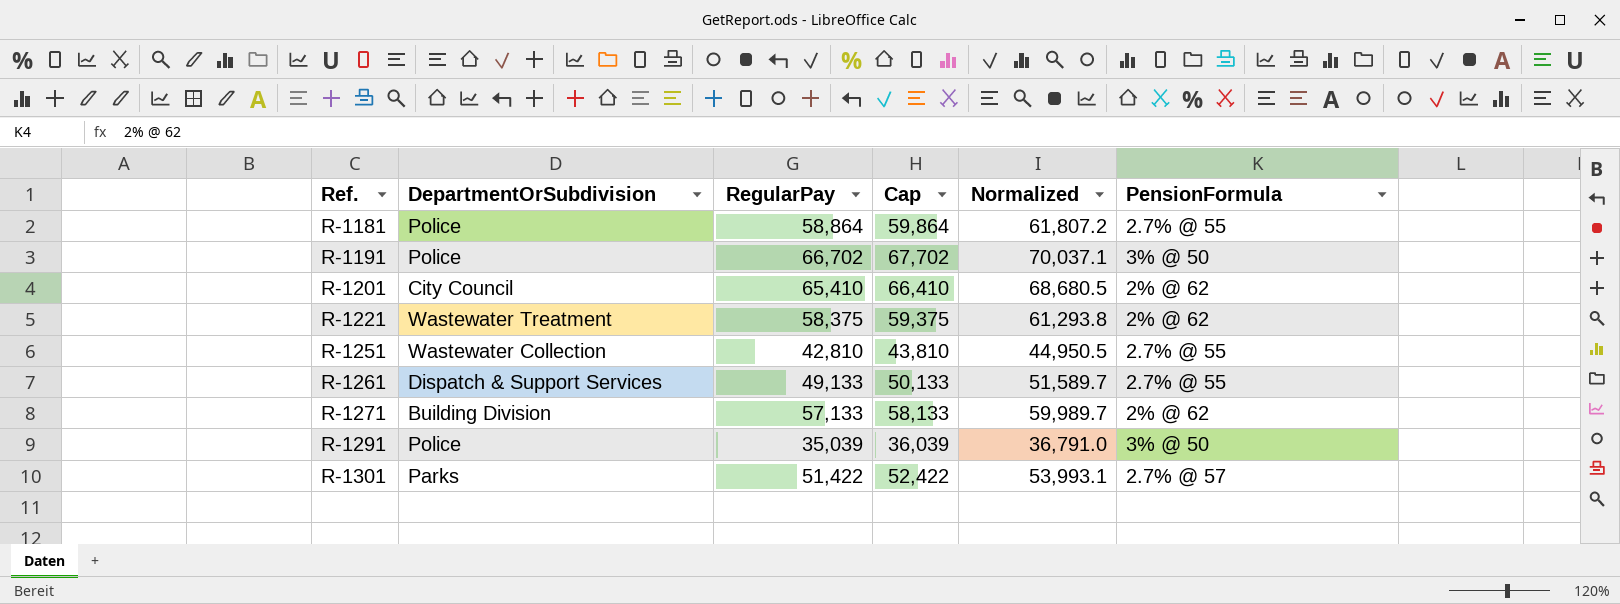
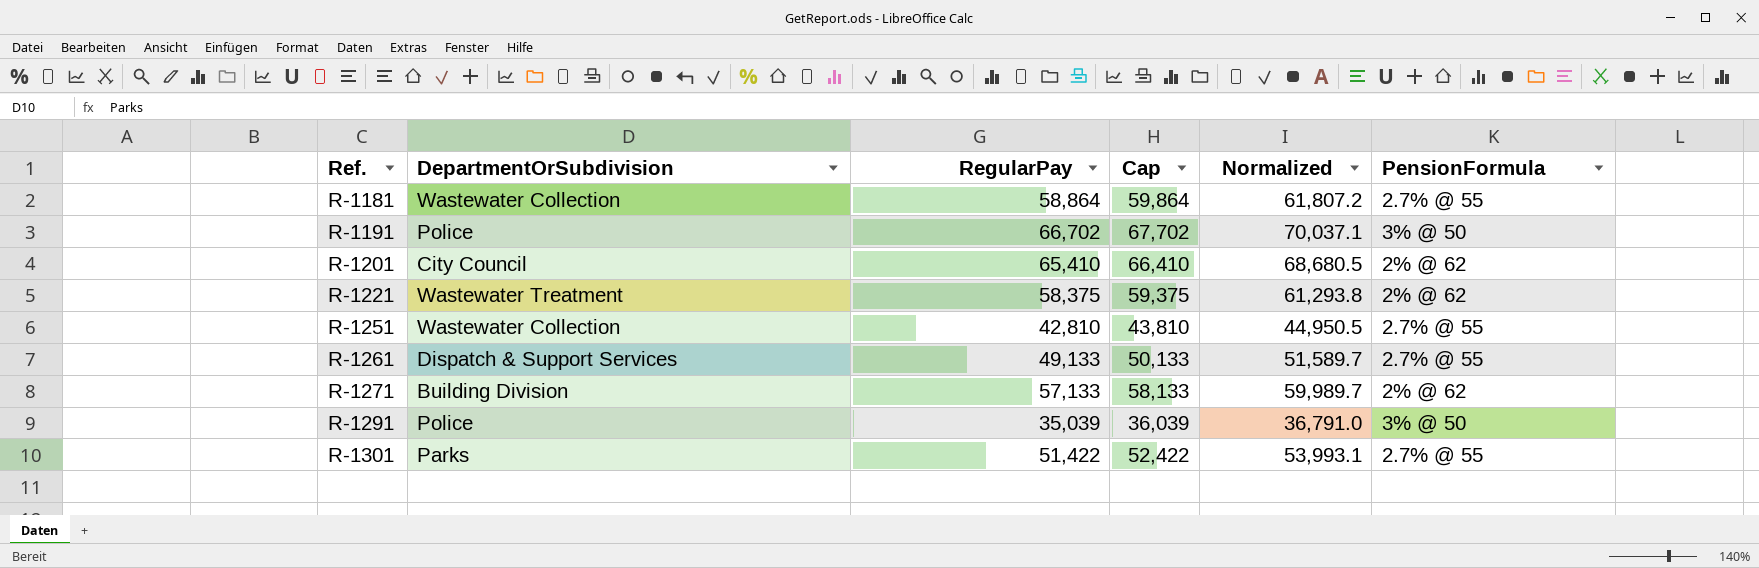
R-1181 | DepartmentOrSubdivision: Police -> Wastewater Collection
R-1301 | PensionFormula: 2.7% @ 57 -> 2.7% @ 55

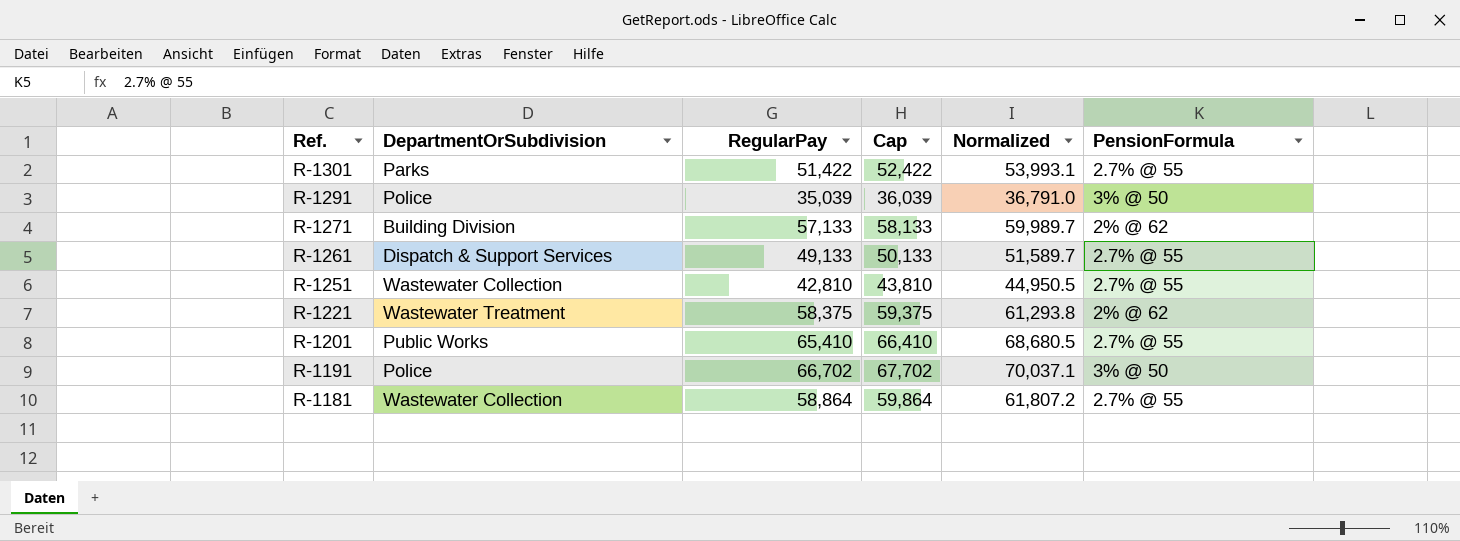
row order: Ref. ascending -> Ref. descending
R-1201 | DepartmentOrSubdivision: City Council -> Public Works
R-1201 | PensionFormula: 2% @ 62 -> 2.7% @ 55

